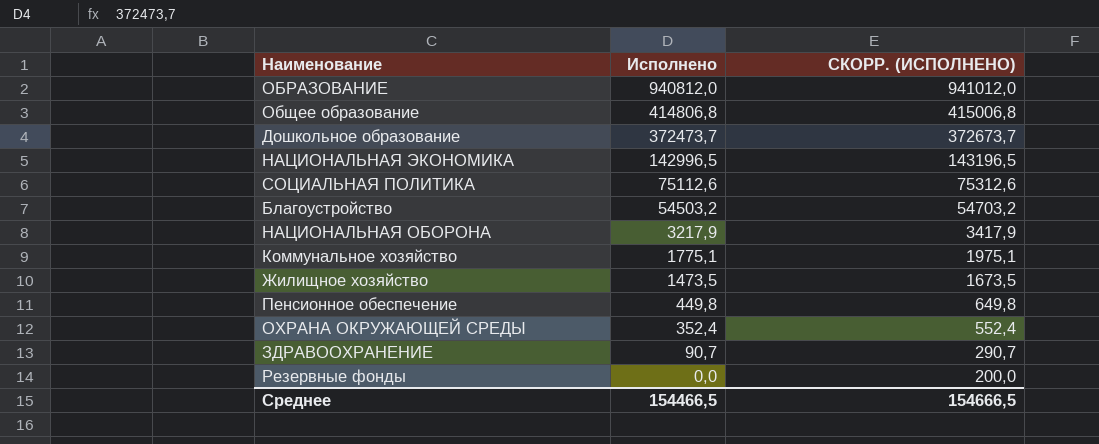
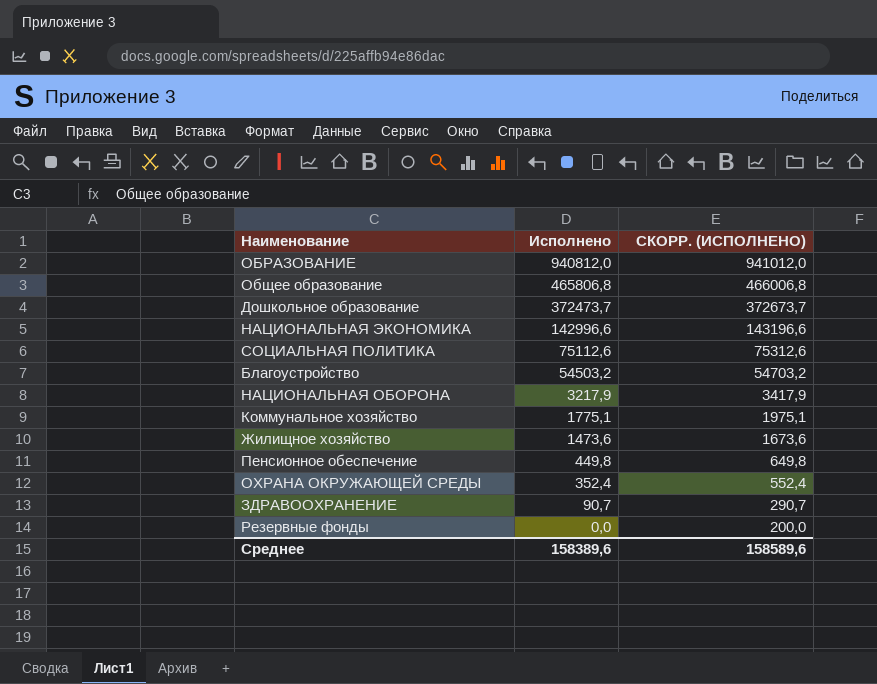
Общее образование | Исполнено: 414806,8 -> 465806,8
Общее образование | СКОРР. (ИСПОЛНЕНО): 415006,8 -> 466006,8
НАЦИОНАЛЬНАЯ ЭКОНОМИКА | Исполнено: 142996,5 -> 142996,6
НАЦИОНАЛЬНАЯ ЭКОНОМИКА | СКОРР. (ИСПОЛНЕНО): 143196,5 -> 143196,6
Жилищное хозяйство | Исполнено: 1473,5 -> 1473,6
Жилищное хозяйство | СКОРР. (ИСПОЛНЕНО): 1673,5 -> 1673,6
Среднее | Исполнено: 154466,5 -> 158389,6
Среднее | СКОРР. (ИСПОЛНЕНО): 154666,5 -> 158589,6

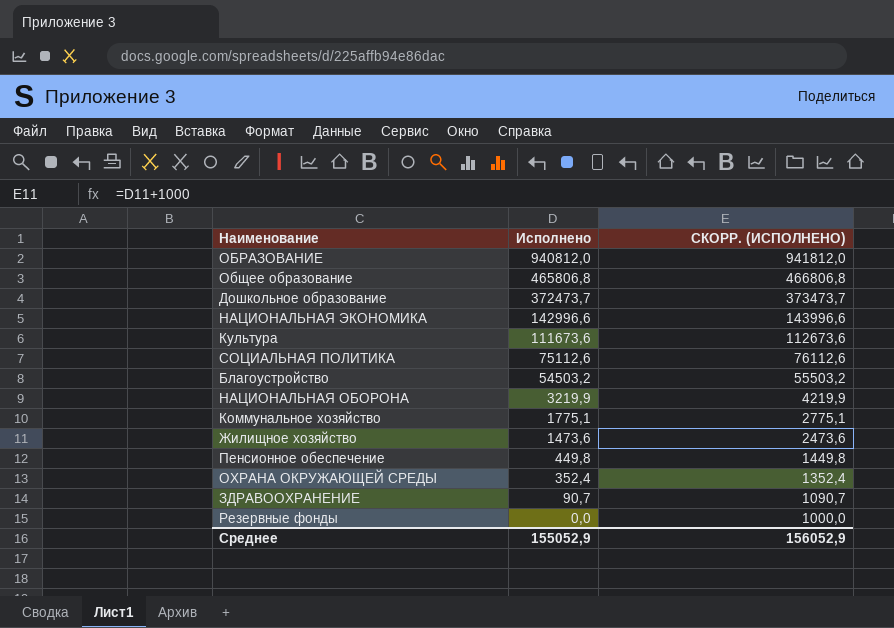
column СКОРР. (ИСПОЛНЕНО) | formula: [Исполнено] + 200 -> [Исполнено] + 1000
row Культура: none -> 111673,6 | 112673,6
НАЦИОНАЛЬНАЯ ОБОРОНА | Исполнено: 3217,9 -> 3219,9
Среднее | Исполнено: 158389,6 -> 155052,9
Среднее | СКОРР. (ИСПОЛНЕНО): 158589,6 -> 156052,9

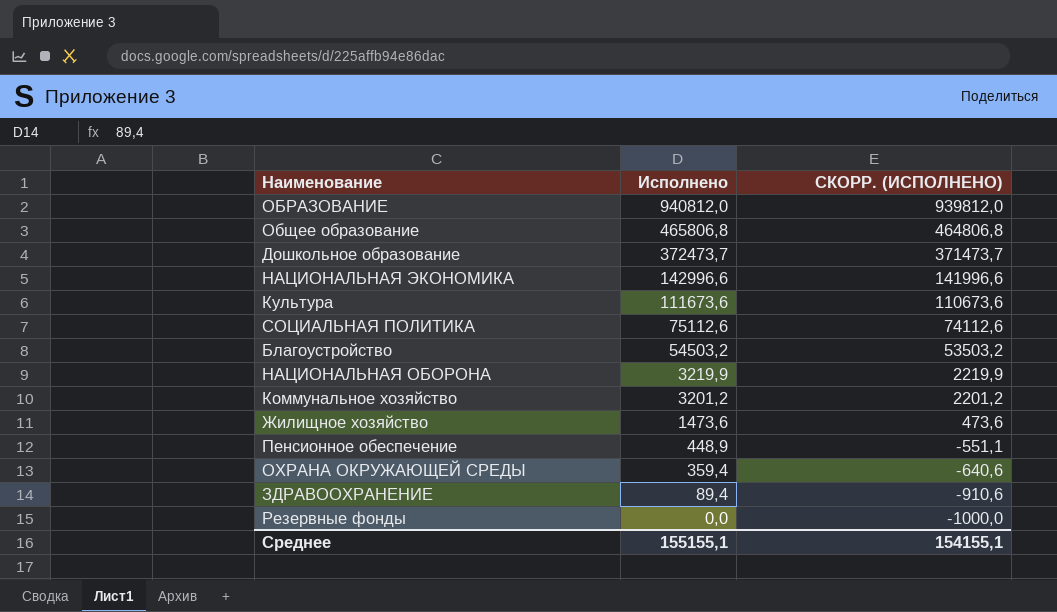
column СКОРР. (ИСПОЛНЕНО) | formula: [Исполнено] + 1000 -> [Исполнено] - 1000
Коммунальное хозяйство | Исполнено: 1775,1 -> 3201,2
Пенсионное обеспечение | Исполнено: 449,8 -> 448,9
ОХРАНА ОКРУЖАЮЩЕЙ СРЕДЫ | Исполнено: 352,4 -> 359,4
ЗДРАВООХРАНЕНИЕ | Исполнено: 90,7 -> 89,4
Среднее | Исполнено: 155052,9 -> 155155,1
Среднее | СКОРР. (ИСПОЛНЕНО): 156052,9 -> 154155,1

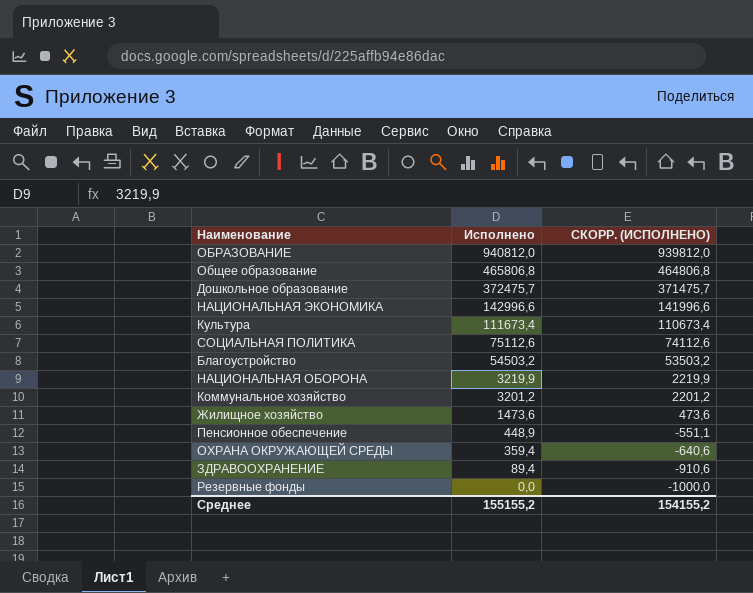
Дошкольное образование | Исполнено: 372473,7 -> 372475,7
Дошкольное образование | СКОРР. (ИСПОЛНЕНО): 371473,7 -> 371475,7
Культура | Исполнено: 111673,6 -> 111673,4
Культура | СКОРР. (ИСПОЛНЕНО): 110673,6 -> 110673,4
Среднее | Исполнено: 155155,1 -> 155155,2
Среднее | СКОРР. (ИСПОЛНЕНО): 154155,1 -> 154155,2

